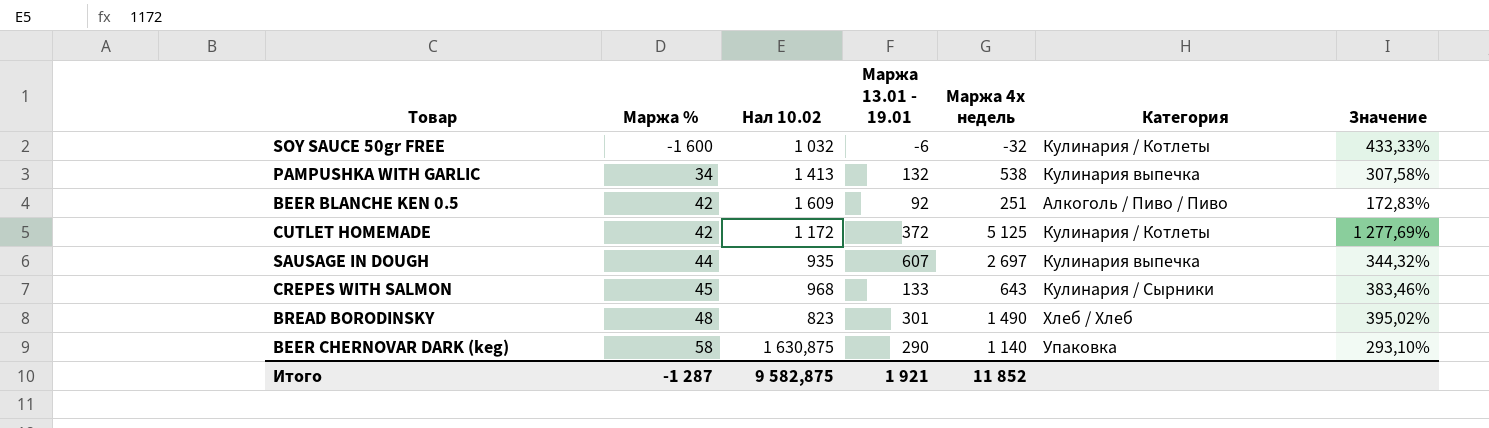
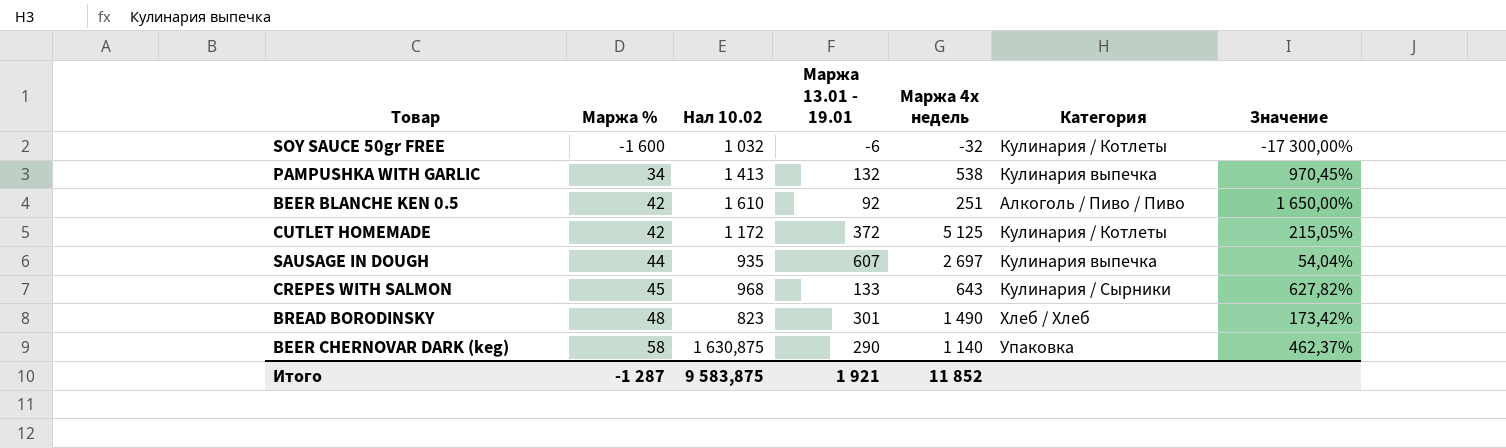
column Значение | formula: ([Маржа 4х недель] - [Маржа 13.01 - 19.01]) / [Маржа 13.01 - 19.01] -> ([Нал 10.02] - [Маржа 13.01 - 19.01]) / [Маржа 13.01 - 19.01]
BEER BLANCHE KEN 0.5 | Нал 10.02: 1 609 -> 1 610
Итого | Нал 10.02: 9 582,875 -> 9 583,875

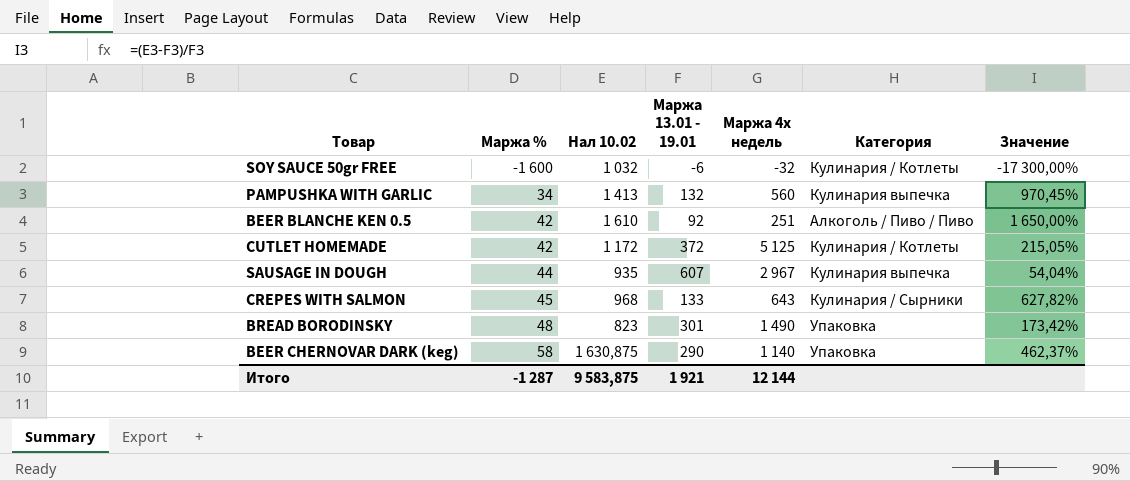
PAMPUSHKA WITH GARLIC | Маржа 4х недель: 538 -> 560
SAUSAGE IN DOUGH | Маржа 4х недель: 2 697 -> 2 967
BREAD BORODINSKY | Категория: Хлеб / Хлеб -> Упаковка
Итого | Маржа 4х недель: 11 852 -> 12 144

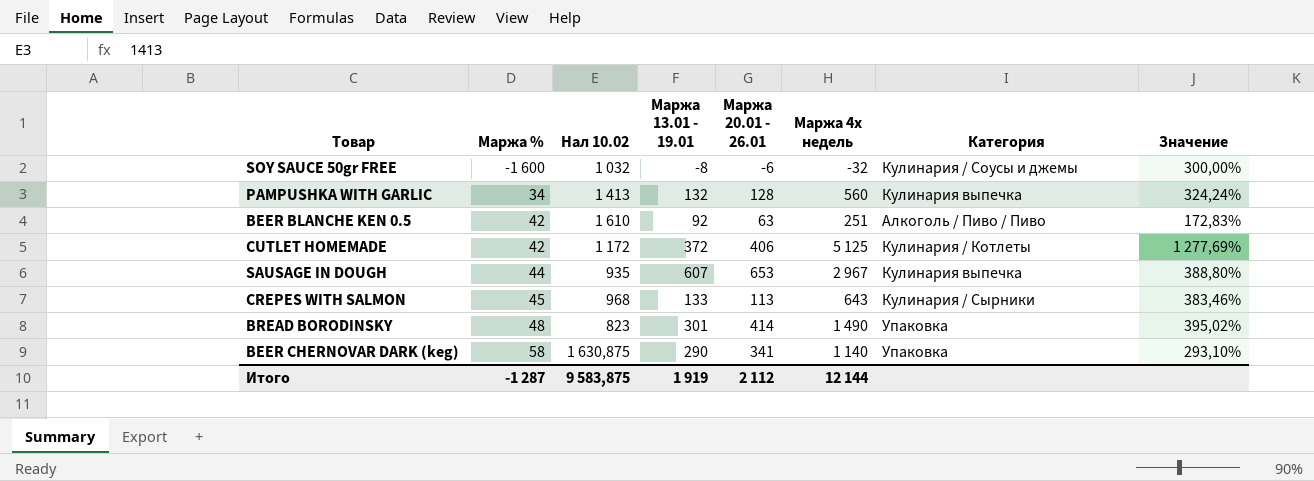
column Маржа 20.01 - 26.01 | position: none -> 5
column Значение | formula: ([Нал 10.02] - [Маржа 13.01 - 19.01]) / [Маржа 13.01 - 19.01] -> ([Маржа 4х недель] - [Маржа 13.01 - 19.01]) / [Маржа 13.01 - 19.01]
SOY SAUCE 50gr FREE | Маржа 13.01 - 19.01: -6 -> -8
SOY SAUCE 50gr FREE | Категория: Кулинария / Котлеты -> Кулинария / Соусы и джемы
Итого | Маржа 13.01 - 19.01: 1 921 -> 1 919

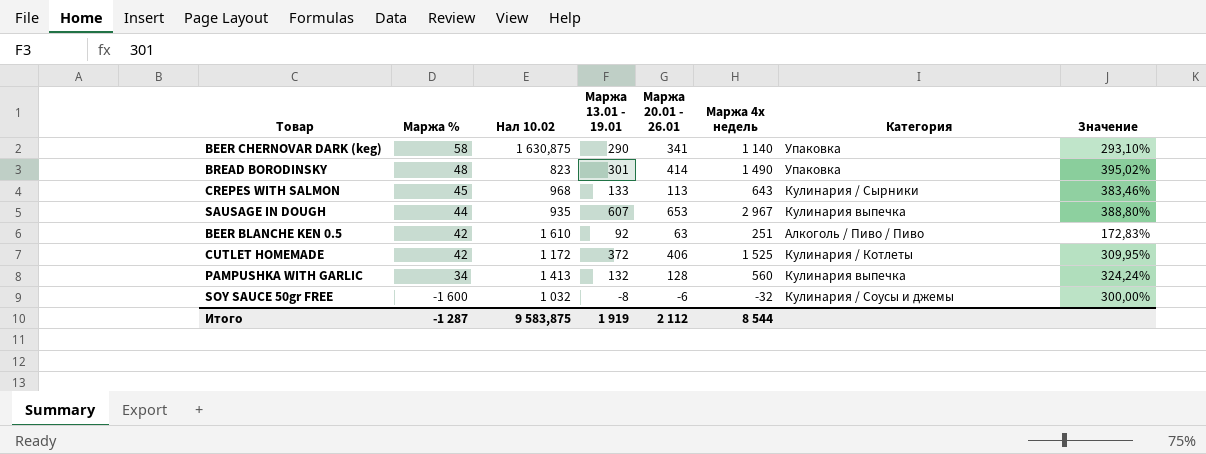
row order: Маржа % ascending -> Маржа % descending
CUTLET HOMEMADE | Маржа 4х недель: 5 125 -> 1 525
CUTLET HOMEMADE | Значение: 1 277,69% -> 309,95%
Итого | Маржа 4х недель: 12 144 -> 8 544

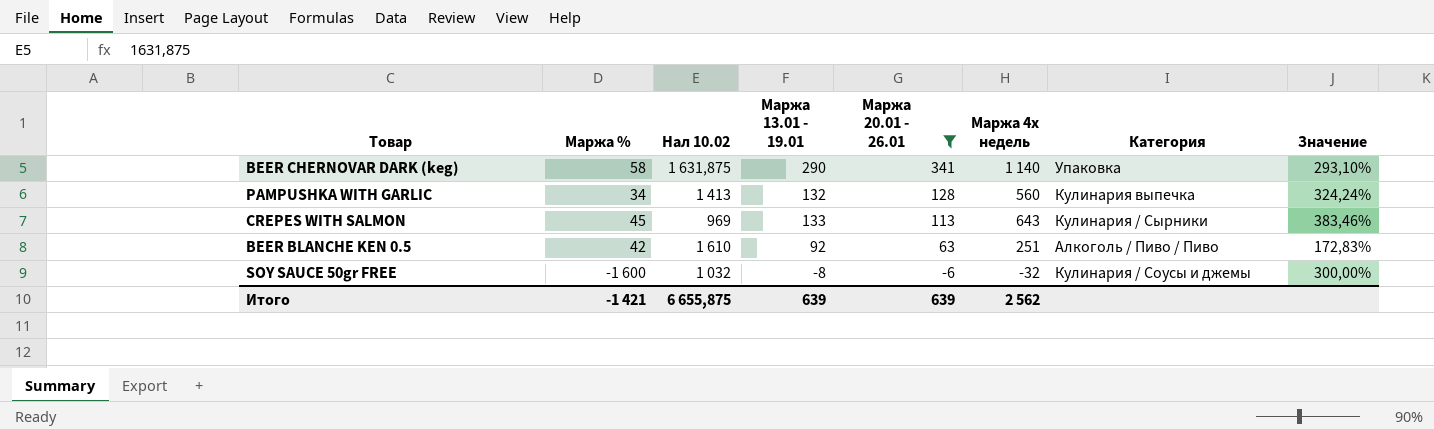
filter: none -> Маржа 20.01 - 26.01 <= 341
row order: Маржа % descending -> Маржа 20.01 - 26.01 descending
BEER CHERNOVAR DARK (keg) | Нал 10.02: 1 630,875 -> 1 631,875
CREPES WITH SALMON | Нал 10.02: 968 -> 969
Итого | Маржа %: -1 287 -> -1 421
Итого | Нал 10.02: 9 583,875 -> 6 655,875
Итого | Маржа 13.01 - 19.01: 1 919 -> 639
Итого | Маржа 20.01 - 26.01: 2 112 -> 639
Итого | Маржа 4х недель: 8 544 -> 2 562

